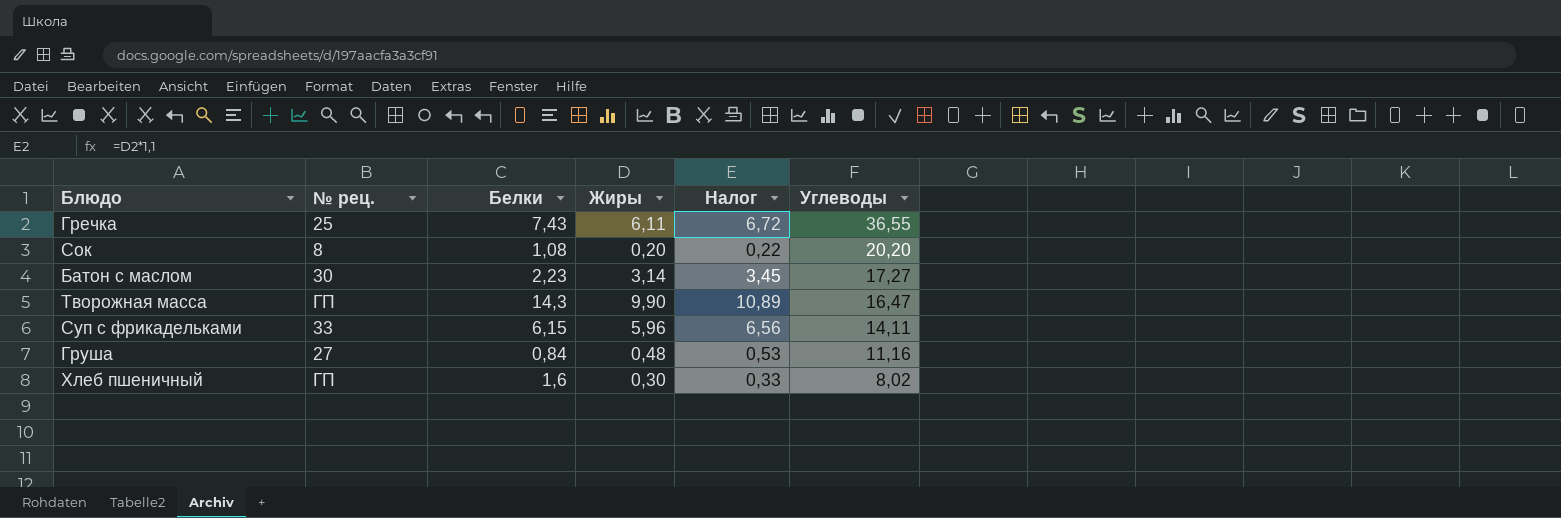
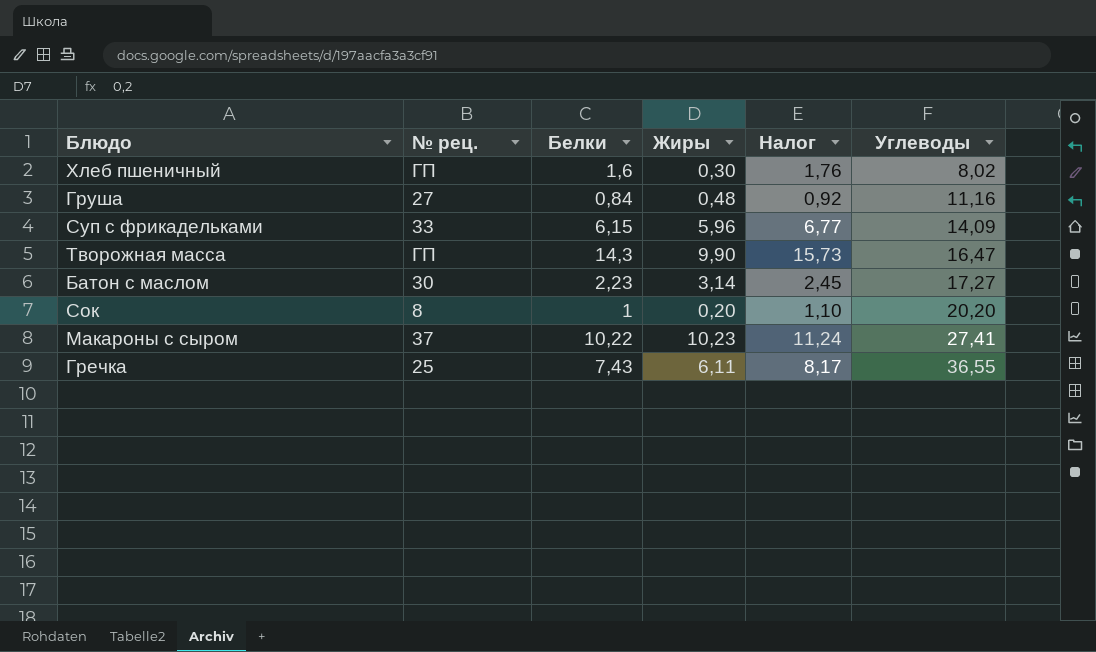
row order: Углеводы descending -> Углеводы ascending
column Налог | formula: [Жиры] * 1,1 -> [Белки] * 1,1
Суп с фрикадельками | Углеводы: 14,11 -> 14,09
Сок | Белки: 1,08 -> 1
row Макароны с сыром: none -> 37 | 10,22 | 10,23 | 11,24 | 27,41

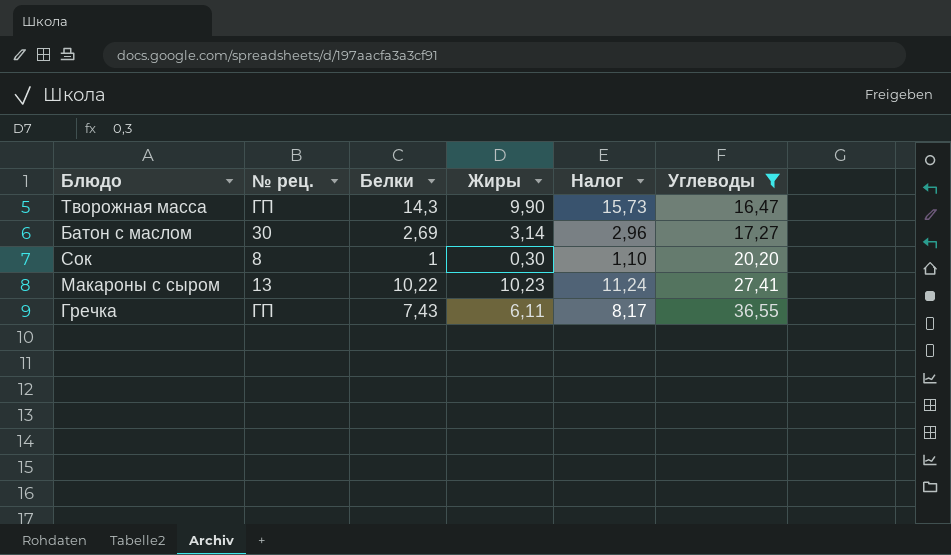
filter: none -> Углеводы >= 16,47
Батон с маслом | Белки: 2,23 -> 2,69
Батон с маслом | Налог: 2,45 -> 2,96
Сок | Жиры: 0,20 -> 0,30
Макароны с сыром | № рец.: 37 -> 13
Гречка | № рец.: 25 -> ГП

